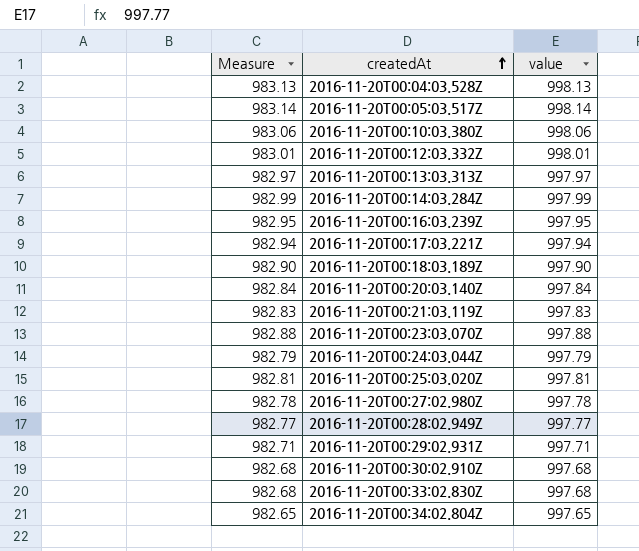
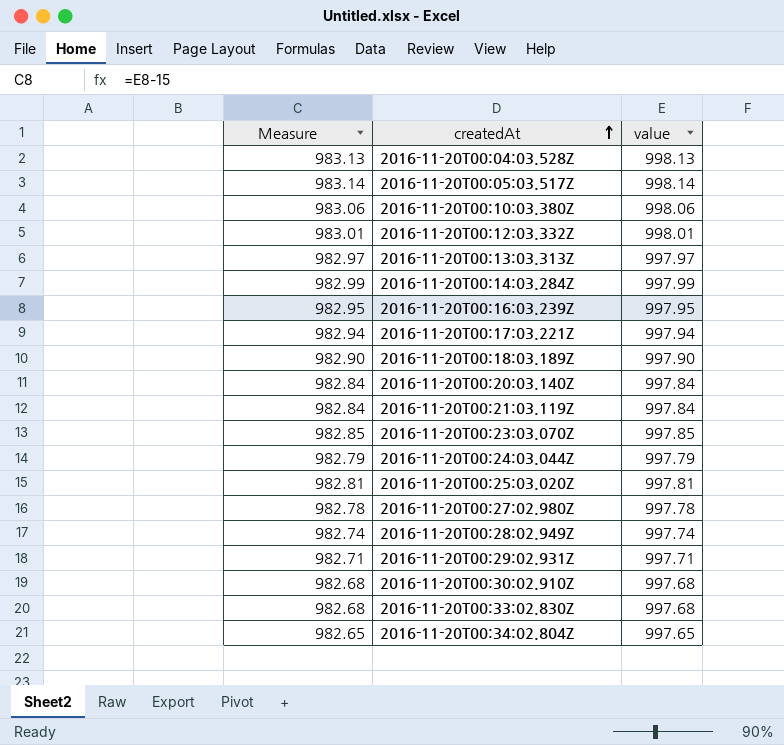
2016-11-20T00:21:03.119Z | Measure: 982.83 -> 982.84
2016-11-20T00:21:03.119Z | value: 997.83 -> 997.84
2016-11-20T00:23:03.070Z | Measure: 982.88 -> 982.85
2016-11-20T00:23:03.070Z | value: 997.88 -> 997.85
2016-11-20T00:28:02.949Z | Measure: 982.77 -> 982.74
2016-11-20T00:28:02.949Z | value: 997.77 -> 997.74

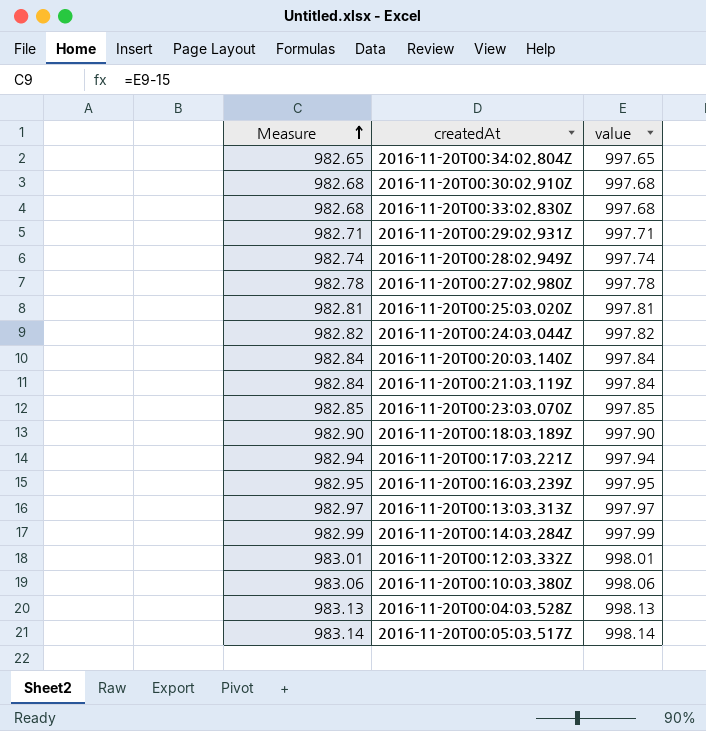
row order: createdAt ascending -> Measure ascending
2016-11-20T00:24:03.044Z | Measure: 982.79 -> 982.82
2016-11-20T00:24:03.044Z | value: 997.79 -> 997.82

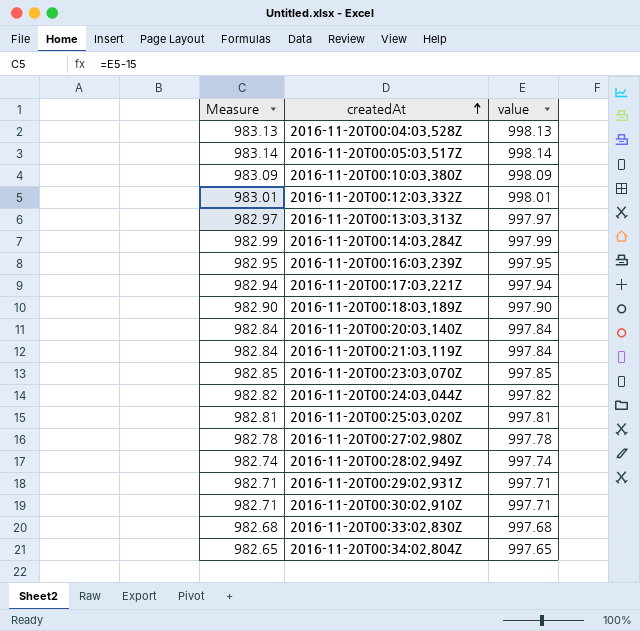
row order: Measure ascending -> createdAt ascending
2016-11-20T00:10:03.380Z | Measure: 983.06 -> 983.09
2016-11-20T00:10:03.380Z | value: 998.06 -> 998.09
2016-11-20T00:30:02.910Z | Measure: 982.68 -> 982.71
2016-11-20T00:30:02.910Z | value: 997.68 -> 997.71

